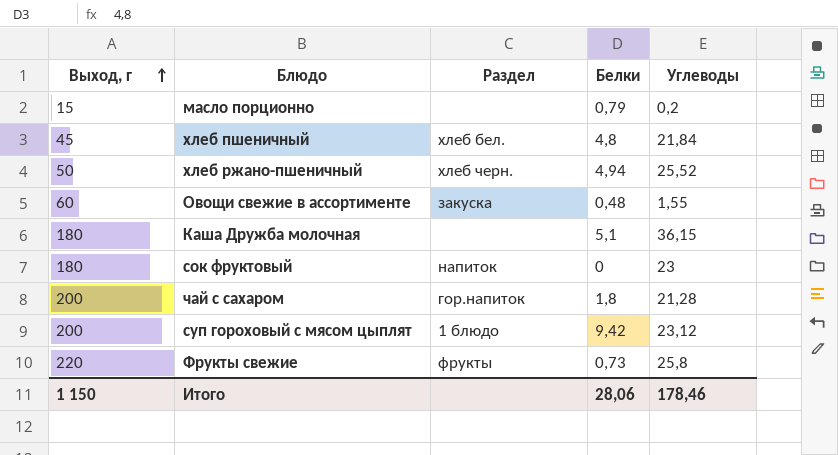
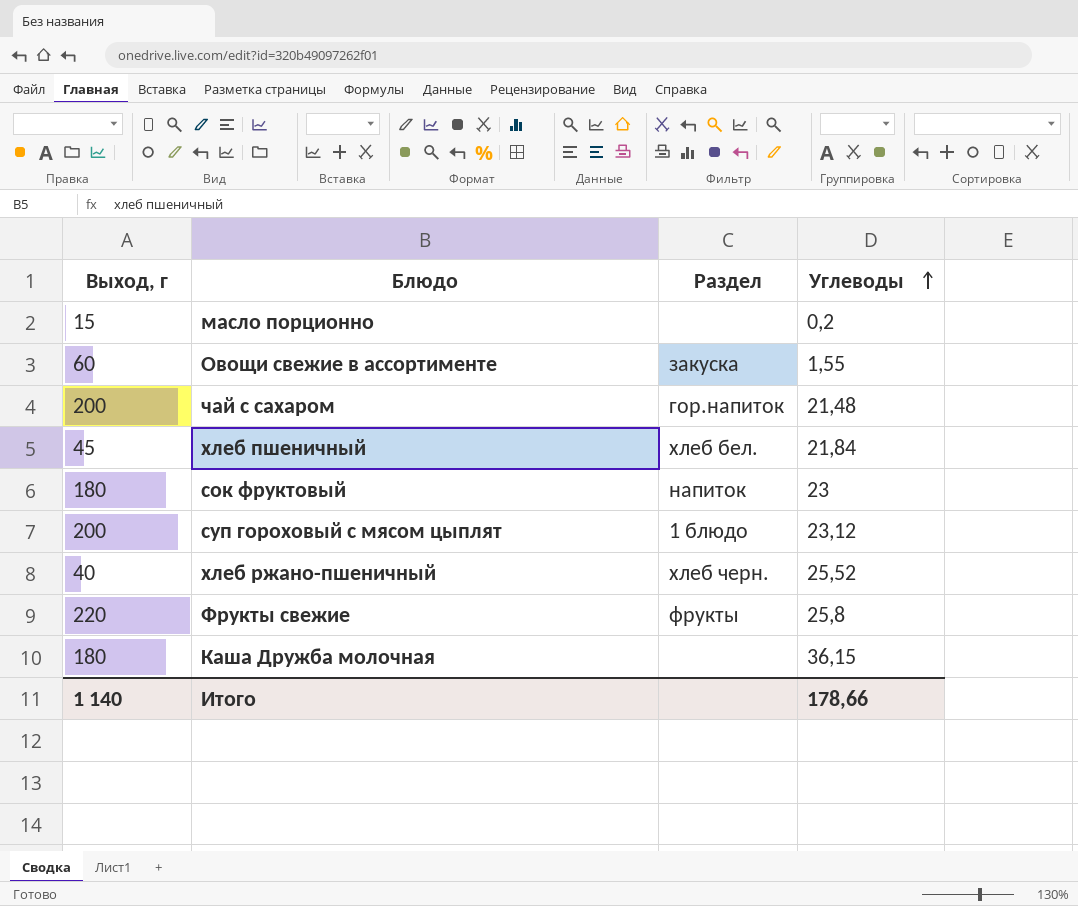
row order: Выход, г ascending -> Углеводы ascending
column Белки | position: 4 -> none
чай с сахаром | Углеводы: 21,28 -> 21,48
хлеб ржано-пшеничный | Выход, г: 50 -> 40
Итого | Выход, г: 1 150 -> 1 140
Итого | Углеводы: 178,46 -> 178,66

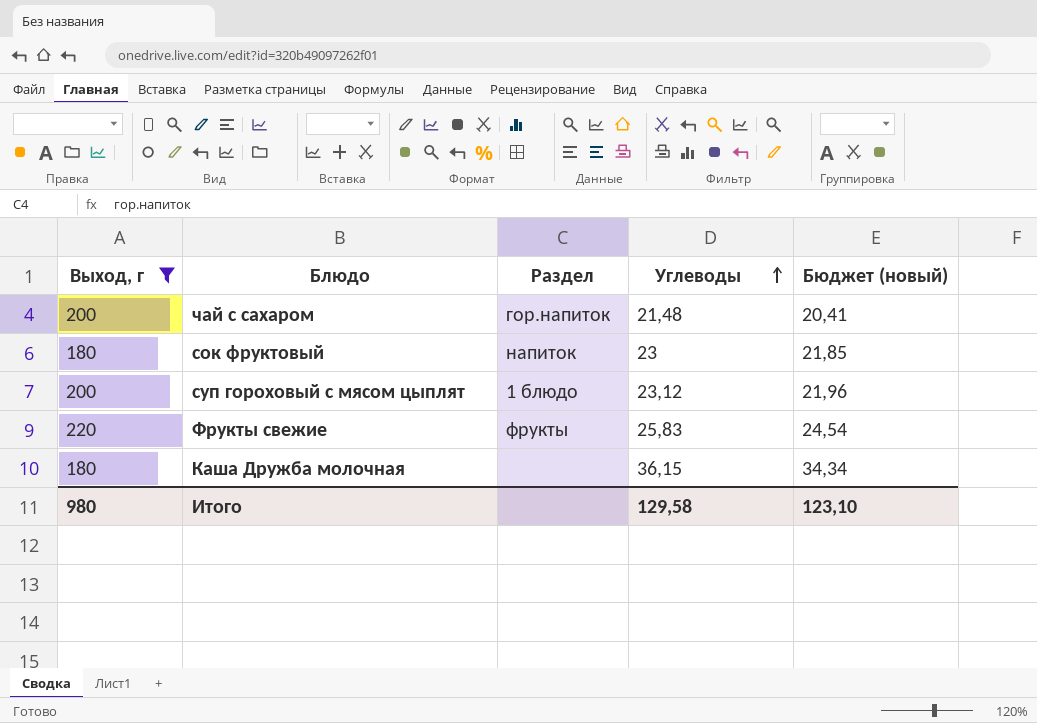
filter: none -> Выход, г >= 180
column Бюджет (новый) | formula: none -> [Углеводы] * 0,95
Фрукты свежие | Углеводы: 25,8 -> 25,83
Итого | Выход, г: 1 140 -> 980
Итого | Углеводы: 178,66 -> 129,58

